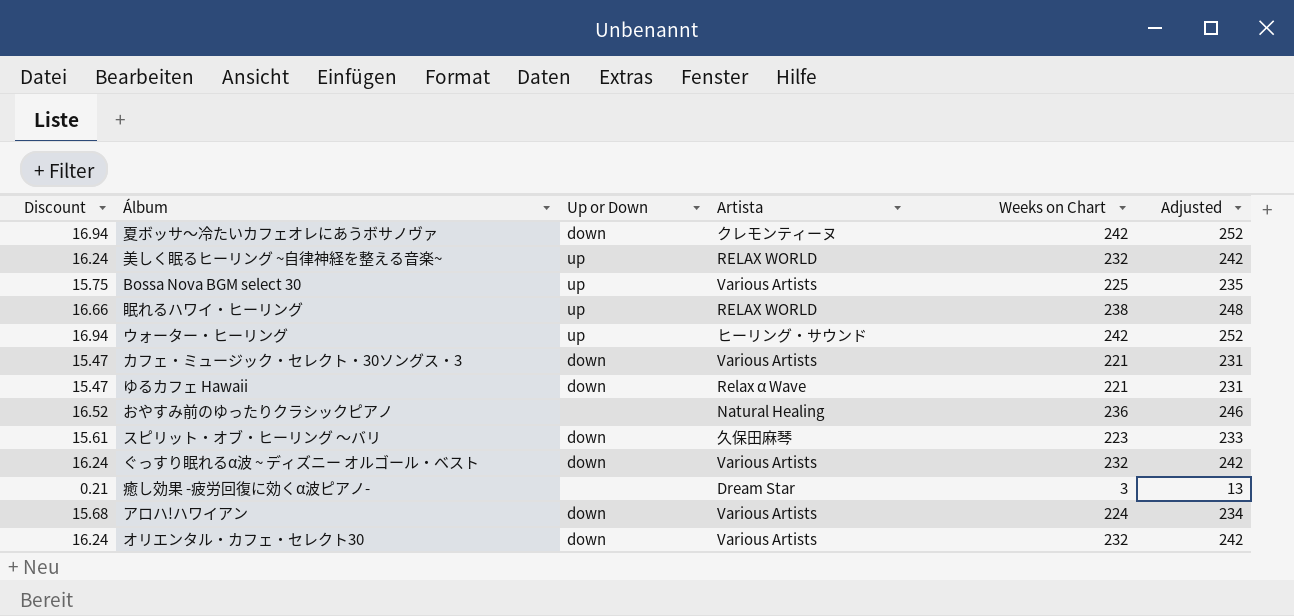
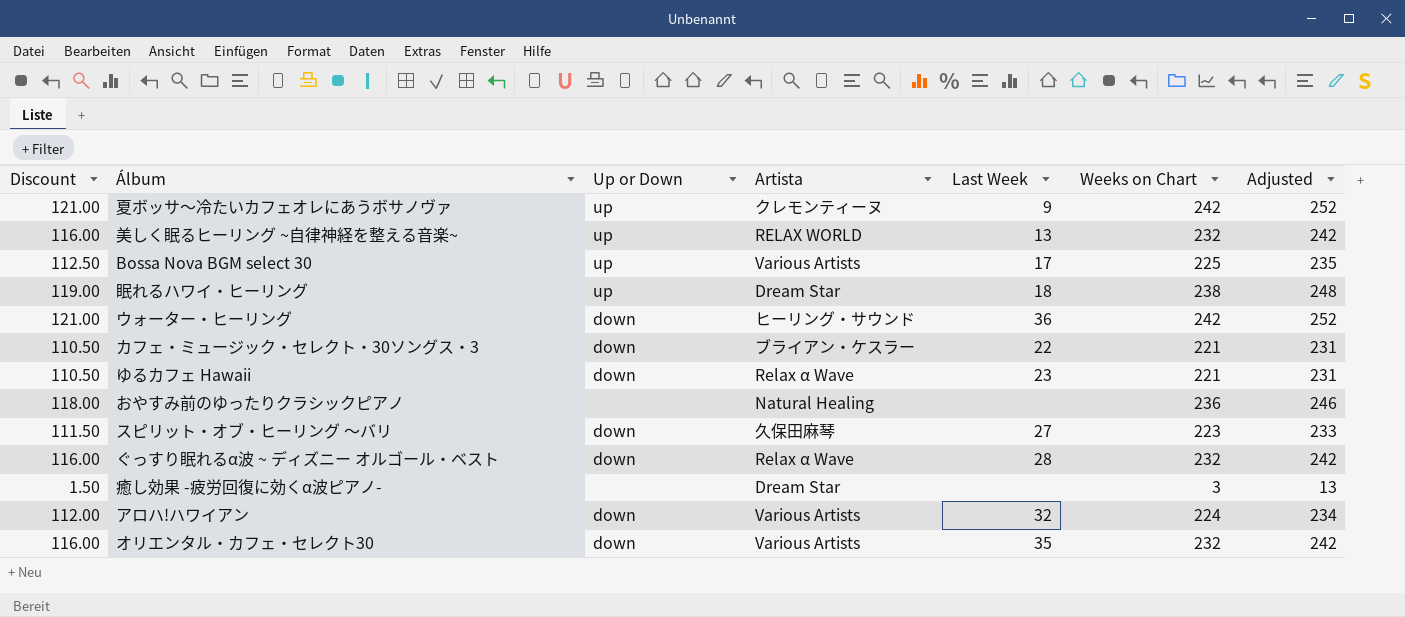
column Discount | formula: [Weeks on Chart] * 0.07 -> [Weeks on Chart] * 0.5
column Last Week | position: none -> 5
夏ボッサ〜冷たいカフェオレにあうボサノヴァ | Up or Down: down -> up
眠れるハワイ・ヒーリング | Artista: RELAX WORLD -> Dream Star
ウォーター・ヒーリング | Up or Down: up -> down
カフェ・ミュージック・セレクト・30ソングス・3 | Artista: Various Artists -> ブライアン・ケスラー
ぐっすり眠れるα波 ~ ディズニー オルゴール・ベスト | Artista: Various Artists -> Relax α Wave

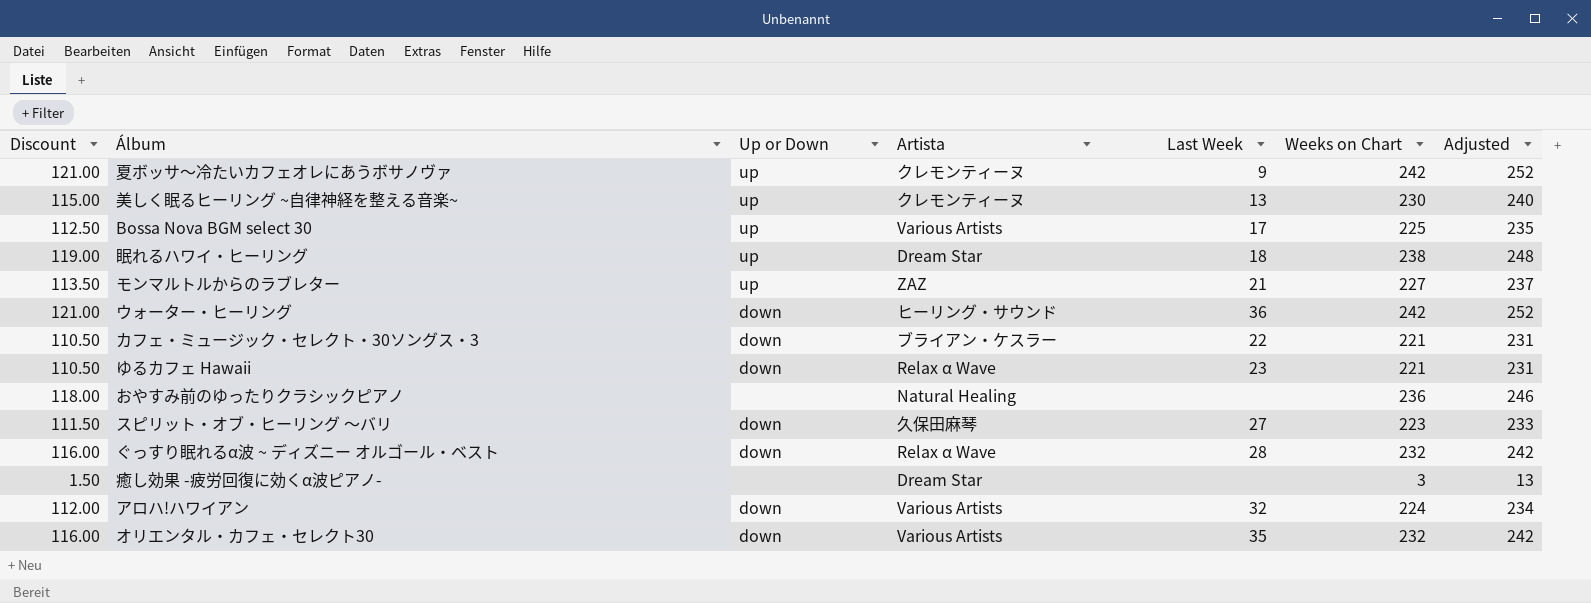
美しく眠るヒーリング ~自律神経を整える音楽~ | Discount: 116.00 -> 115.00
美しく眠るヒーリング ~自律神経を整える音楽~ | Artista: RELAX WORLD -> クレモンティーヌ
美しく眠るヒーリング ~自律神経を整える音楽~ | Weeks on Chart: 232 -> 230
美しく眠るヒーリング ~自律神経を整える音楽~ | Adjusted: 242 -> 240
row モンマルトルからのラブレター: none -> 113.50 | up | ZAZ | 21 | 227 | 237

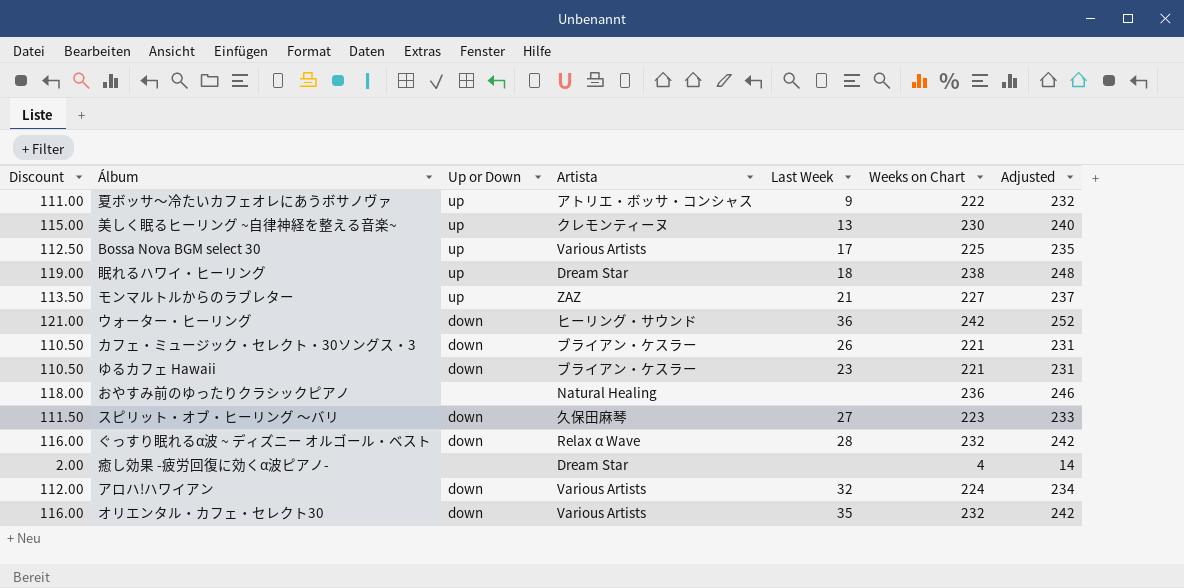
夏ボッサ〜冷たいカフェオレにあうボサノヴァ | Discount: 121.00 -> 111.00
夏ボッサ〜冷たいカフェオレにあうボサノヴァ | Artista: クレモンティーヌ -> アトリエ・ボッサ・コンシャス
夏ボッサ〜冷たいカフェオレにあうボサノヴァ | Weeks on Chart: 242 -> 222
夏ボッサ〜冷たいカフェオレにあうボサノヴァ | Adjusted: 252 -> 232
カフェ・ミュージック・セレクト・30ソングス・3 | Last Week: 22 -> 26
ゆるカフェ Hawaii | Artista: Relax α Wave -> ブライアン・ケスラー
癒し効果 -疲労回復に効くα波ピアノ- | Discount: 1.50 -> 2.00
癒し効果 -疲労回復に効くα波ピアノ- | Weeks on Chart: 3 -> 4
癒し効果 -疲労回復に効くα波ピアノ- | Adjusted: 13 -> 14

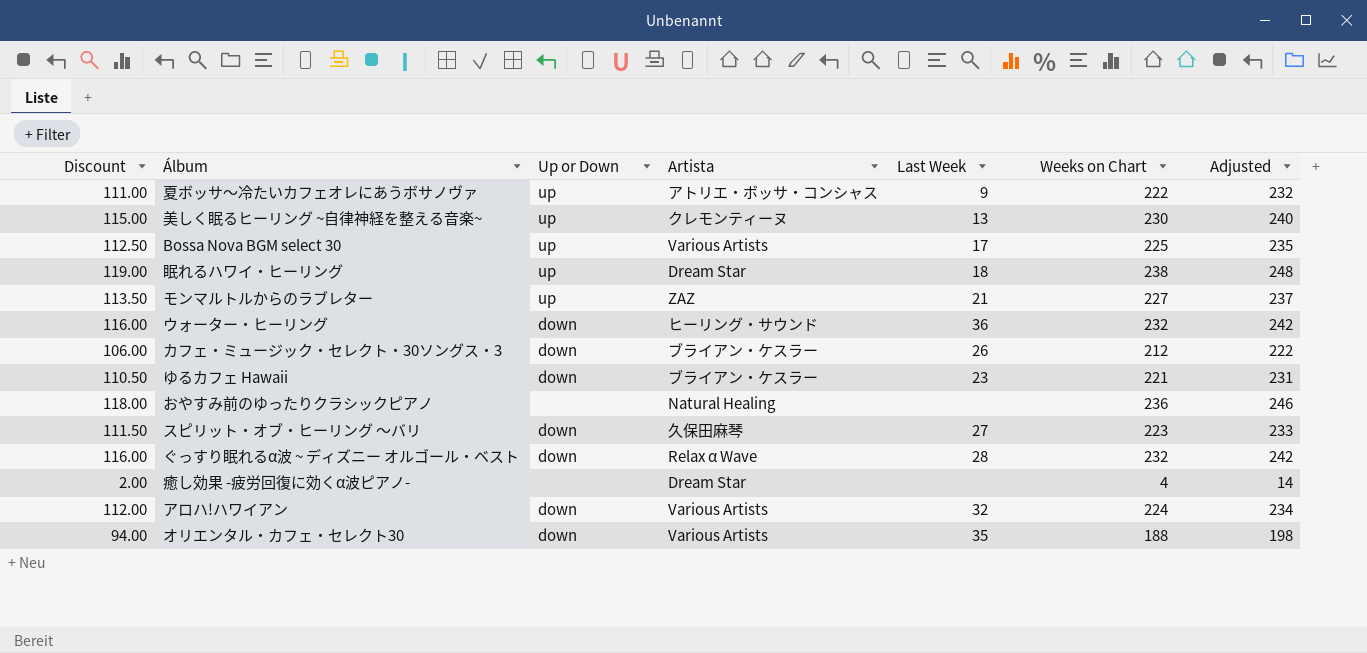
ウォーター・ヒーリング | Discount: 121.00 -> 116.00
ウォーター・ヒーリング | Weeks on Chart: 242 -> 232
ウォーター・ヒーリング | Adjusted: 252 -> 242
カフェ・ミュージック・セレクト・30ソングス・3 | Discount: 110.50 -> 106.00
カフェ・ミュージック・セレクト・30ソングス・3 | Weeks on Chart: 221 -> 212
カフェ・ミュージック・セレクト・30ソングス・3 | Adjusted: 231 -> 222
オリエンタル・カフェ・セレクト30 | Discount: 116.00 -> 94.00
オリエンタル・カフェ・セレクト30 | Weeks on Chart: 232 -> 188
オリエンタル・カフェ・セレクト30 | Adjusted: 242 -> 198

